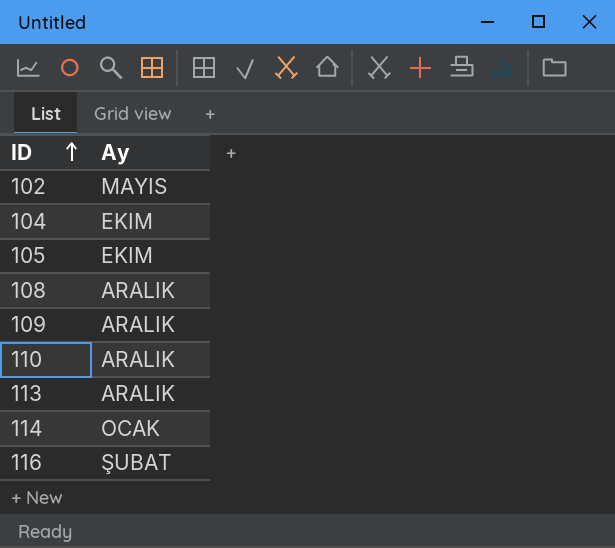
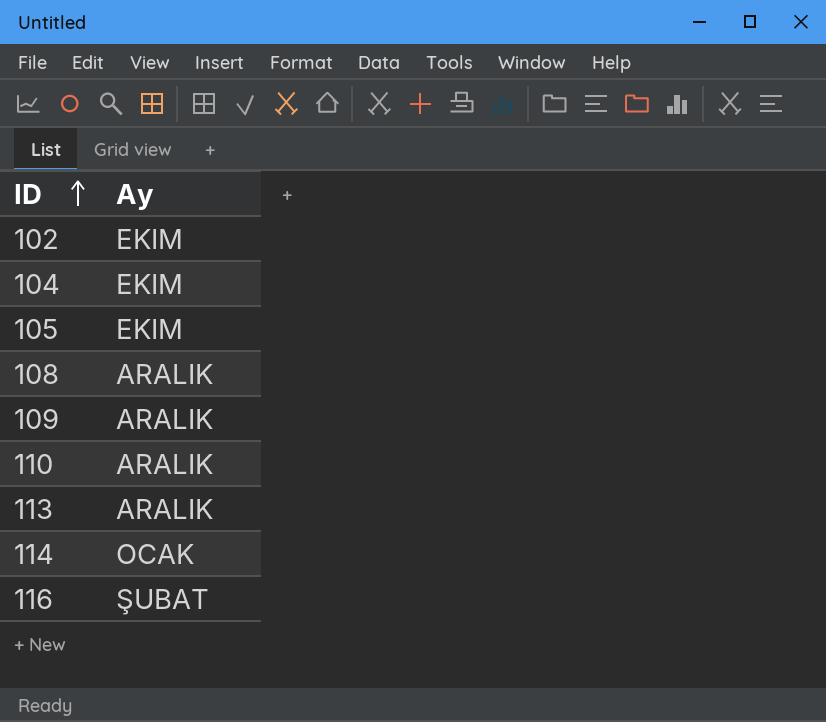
102 | Ay: MAYIS -> EKIM

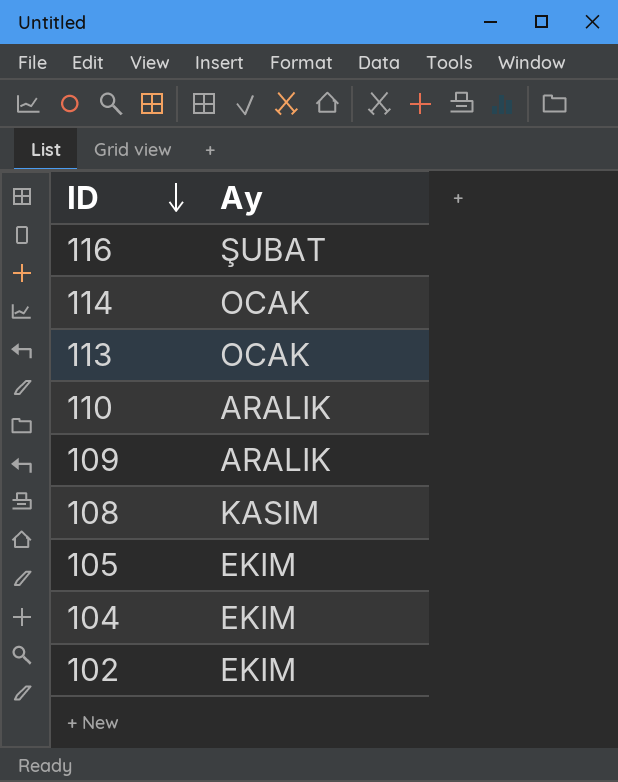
row order: ID ascending -> ID descending
113 | Ay: ARALIK -> OCAK
108 | Ay: ARALIK -> KASIM

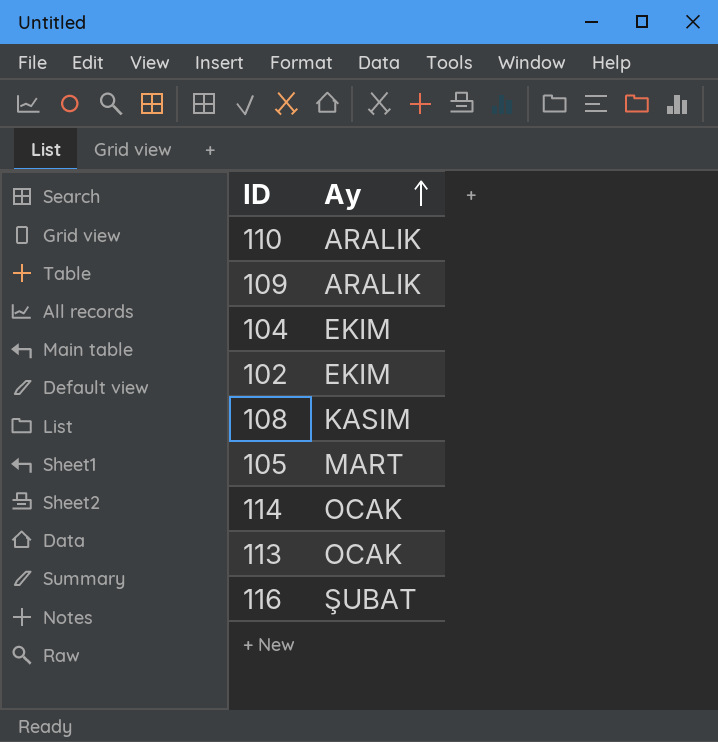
row order: ID descending -> Ay ascending
105 | Ay: EKIM -> MART

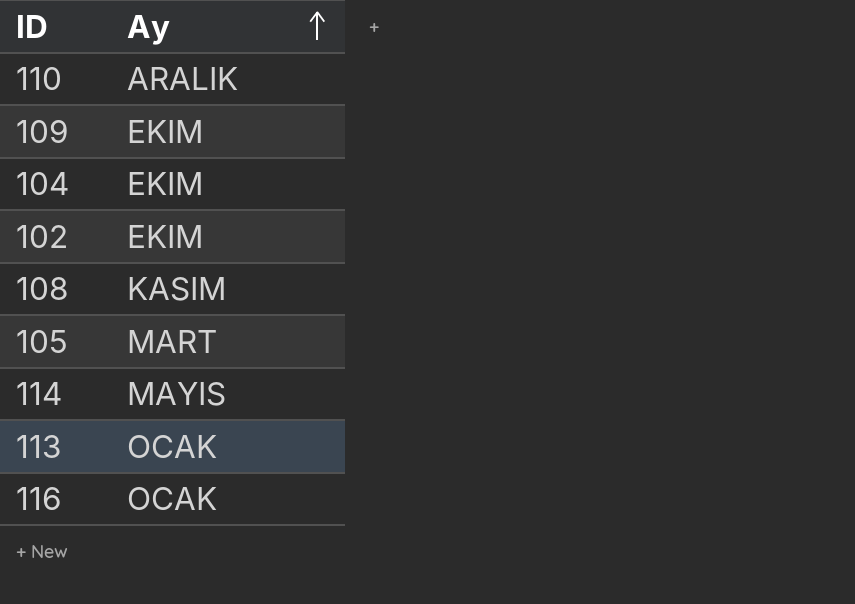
109 | Ay: ARALIK -> EKIM
114 | Ay: OCAK -> MAYIS
116 | Ay: ŞUBAT -> OCAK

